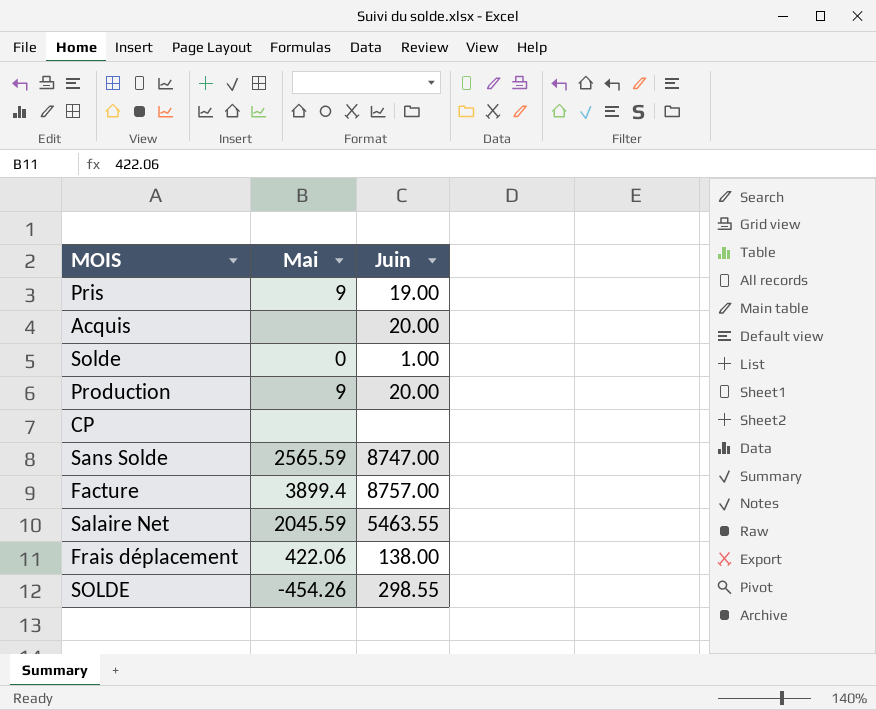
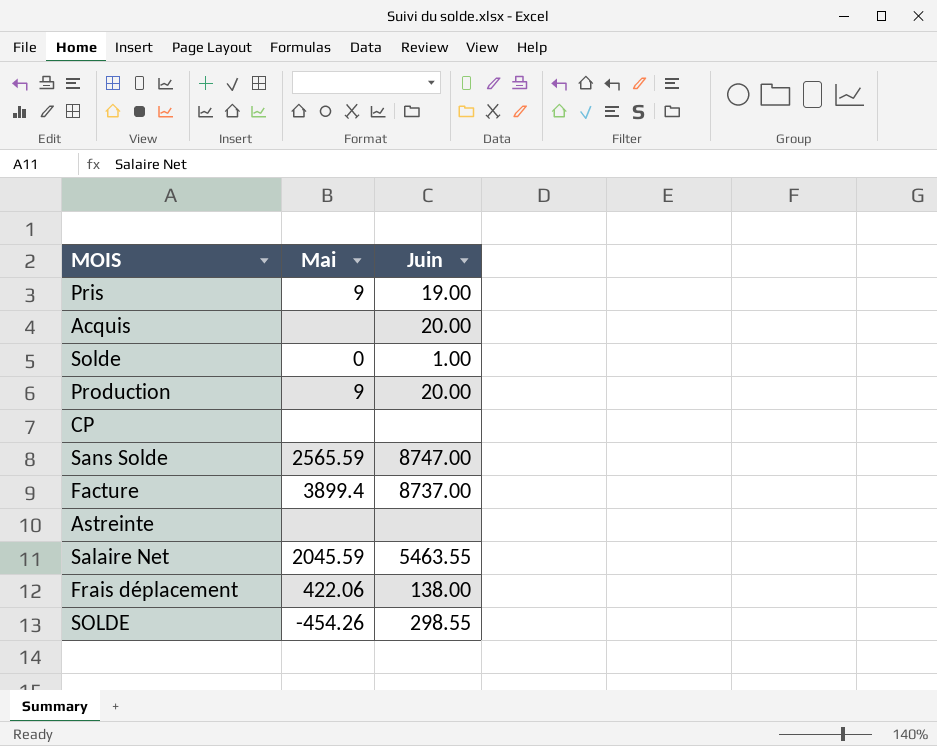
Facture | Juin: 8757.00 -> 8737.00
row Astreinte: none -> none | none

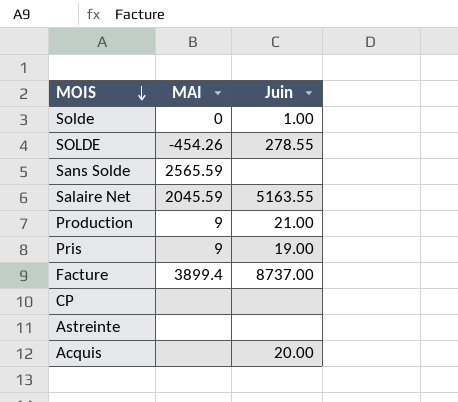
row order: none -> MOIS descending
column name: Mai -> MAI
row Frais déplacement: 422.06 | 138.00 -> none
SOLDE | Juin: 298.55 -> 278.55
Sans Solde | Juin: 8747.00 -> none
Salaire Net | Juin: 5463.55 -> 5163.55
Production | Juin: 20.00 -> 21.00

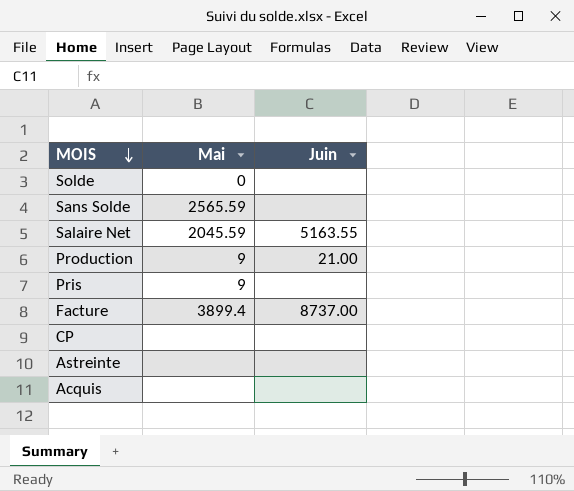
column name: MAI -> Mai
row SOLDE: -454.26 | 278.55 -> none
Solde | Juin: 1.00 -> none
Pris | Juin: 19.00 -> none
Acquis | Juin: 20.00 -> none

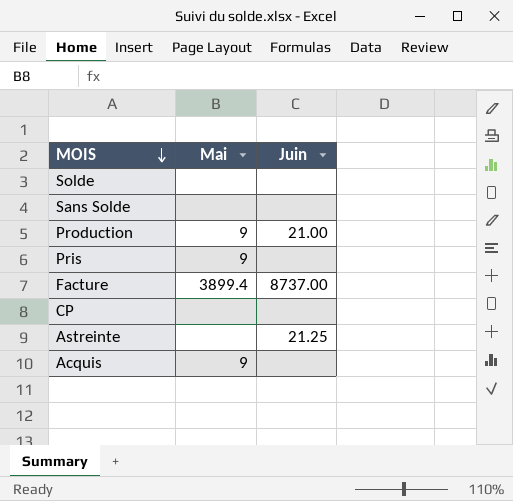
row Salaire Net: 2045.59 | 5163.55 -> none
Solde | Mai: 0 -> none
Sans Solde | Mai: 2565.59 -> none
Astreinte | Juin: none -> 21.25
Acquis | Mai: none -> 9

